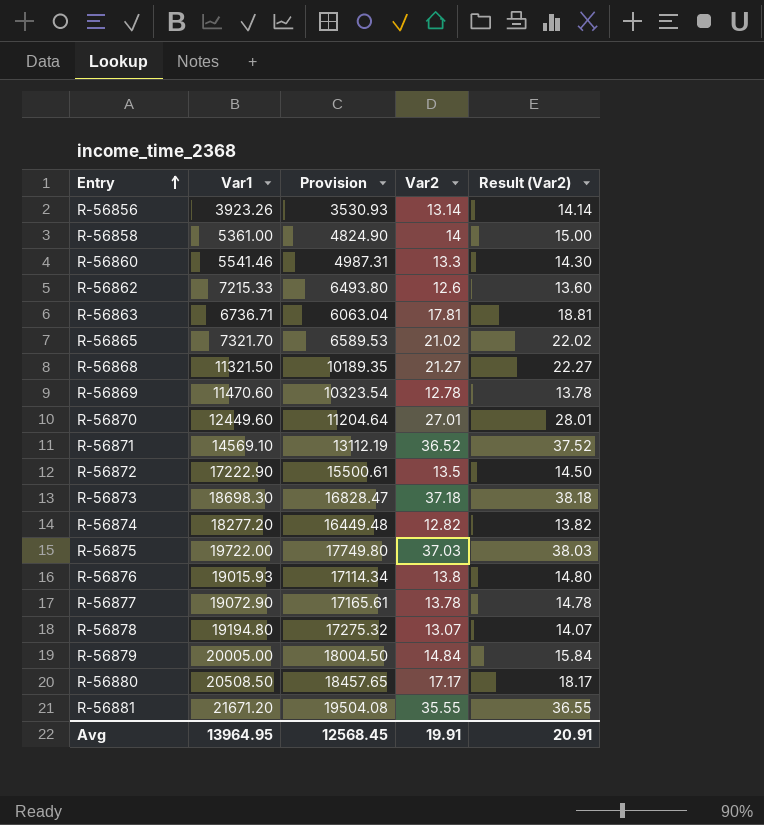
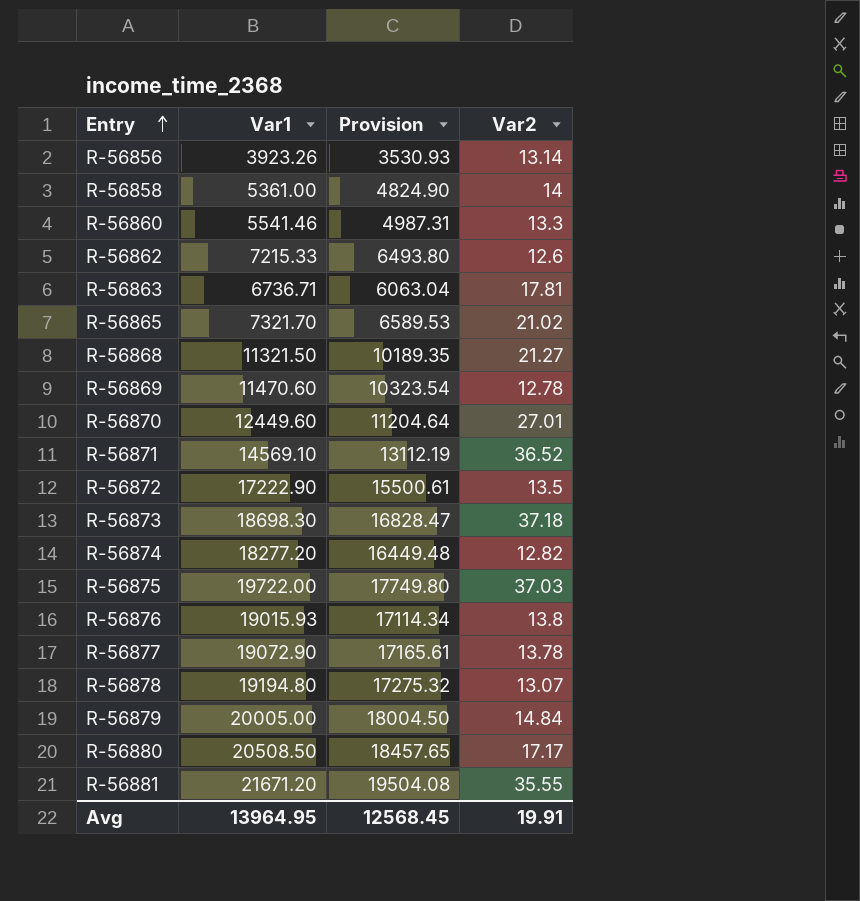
column Result (Var2) | formula: [Var2] + 1 -> none

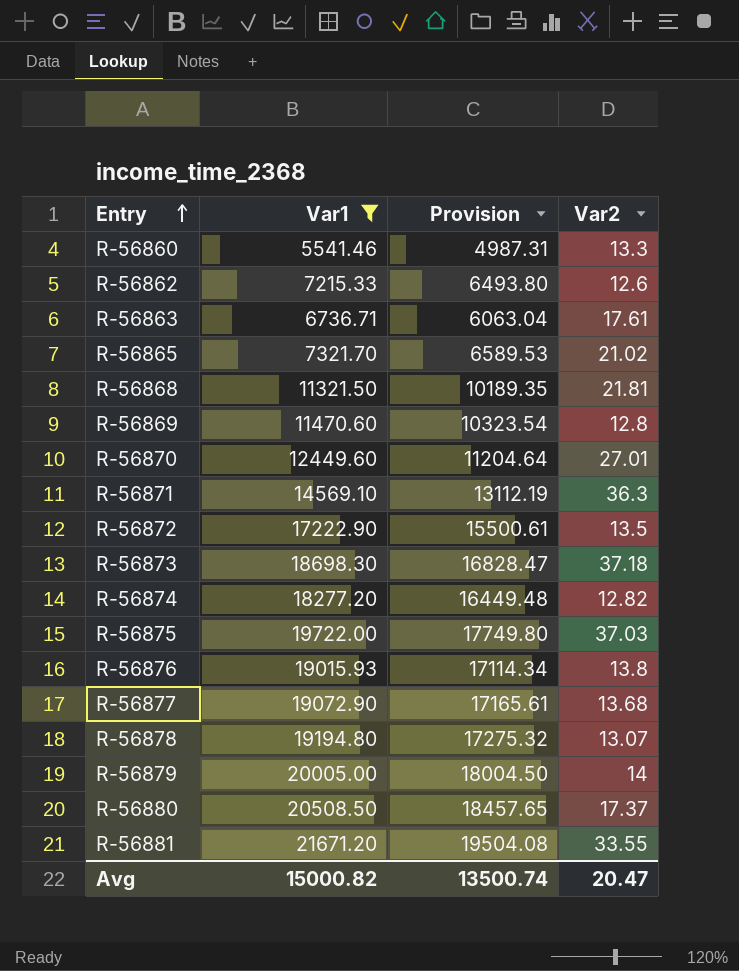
filter: none -> Var1 >= 5541.46
R-56863 | Var2: 17.81 -> 17.61
R-56868 | Var2: 21.27 -> 21.81
R-56869 | Var2: 12.78 -> 12.8
R-56871 | Var2: 36.52 -> 36.3
R-56877 | Var2: 13.78 -> 13.68
R-56879 | Var2: 14.84 -> 14
R-56880 | Var2: 17.17 -> 17.37
R-56881 | Var2: 35.55 -> 33.55
Avg | Var1: 13964.95 -> 15000.82
Avg | Provision: 12568.45 -> 13500.74
Avg | Var2: 19.91 -> 20.47

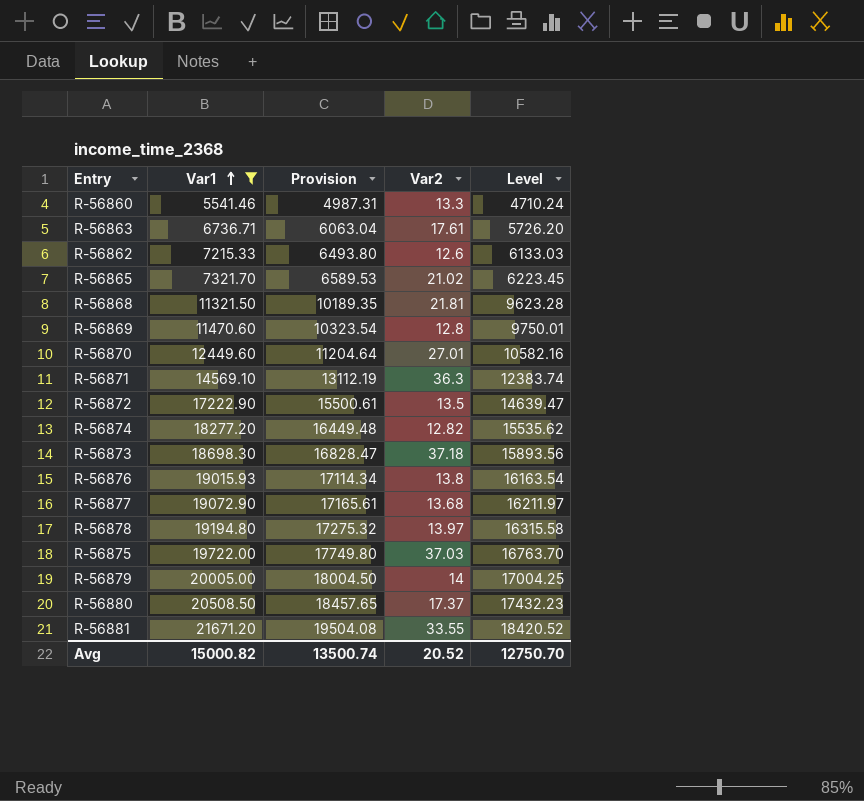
row order: Entry ascending -> Var1 ascending
column Level | formula: none -> [Var1] * 0.85
R-56878 | Var2: 13.07 -> 13.97
Avg | Var2: 20.47 -> 20.52

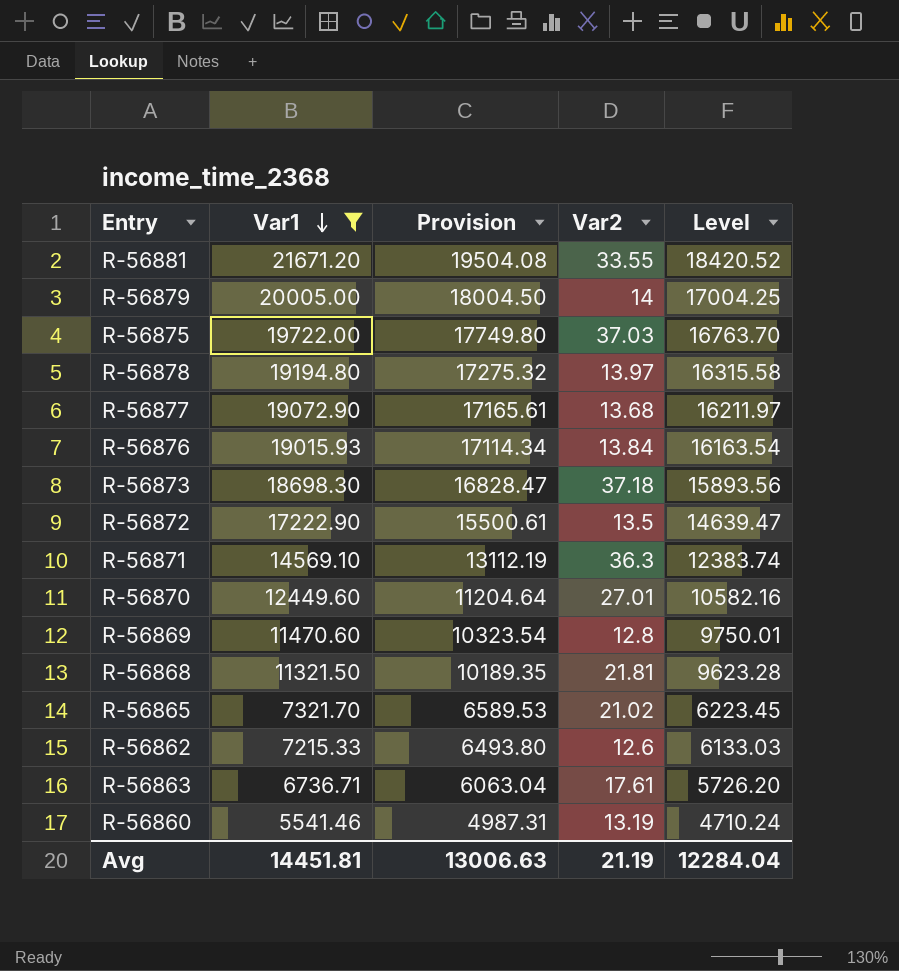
row order: Var1 ascending -> Var1 descending
row R-56874: 18277.20 | 16449.48 | 12.82 | 15535.62 -> none
row R-56880: 20508.50 | 18457.65 | 17.37 | 17432.23 -> none
R-56876 | Var2: 13.8 -> 13.84
R-56860 | Var2: 13.3 -> 13.19
Avg | Var1: 15000.82 -> 14451.81
Avg | Provision: 13500.74 -> 13006.63
Avg | Var2: 20.52 -> 21.19
Avg | Level: 12750.70 -> 12284.04

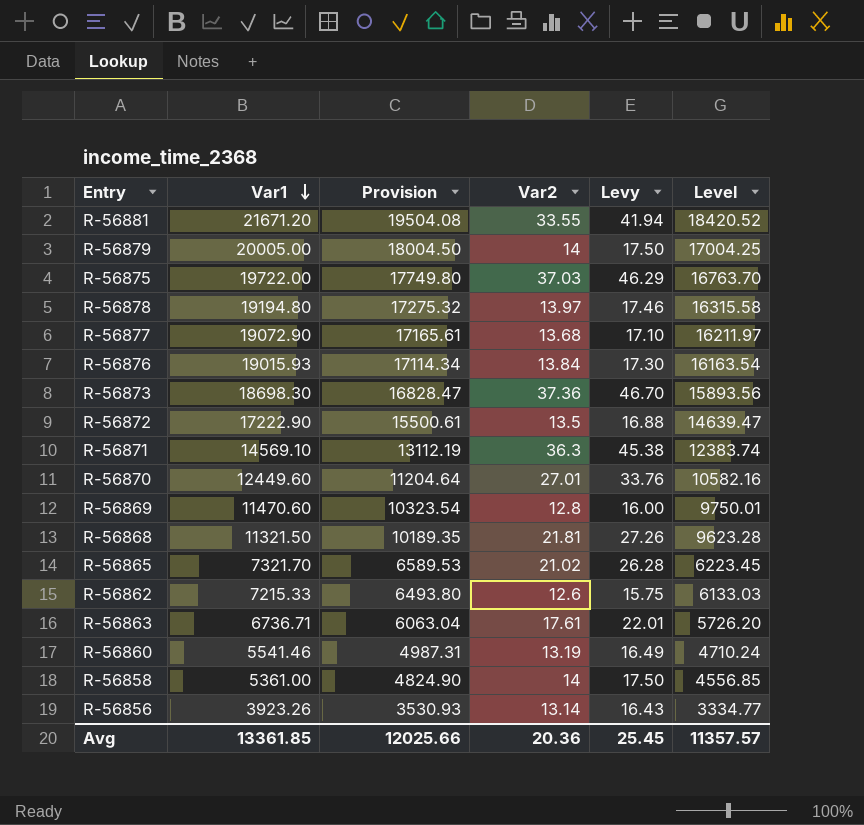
filter: Var1 >= 5541.46 -> none
column Levy | formula: none -> [Var2] * 1.25
R-56873 | Var2: 37.18 -> 37.36
Avg | Var1: 14451.81 -> 13361.85
Avg | Provision: 13006.63 -> 12025.66
Avg | Var2: 21.19 -> 20.36
Avg | Level: 12284.04 -> 11357.57

